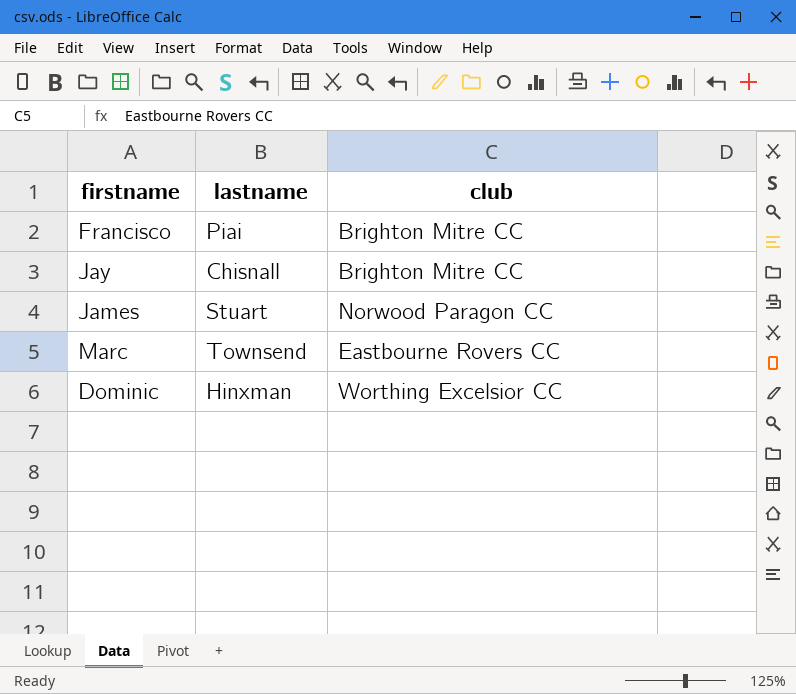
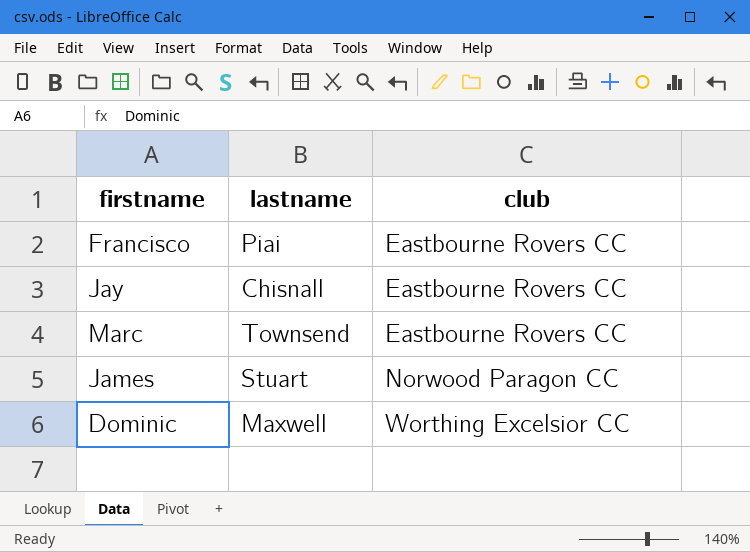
row order: none -> club ascending
Francisco | club: Brighton Mitre CC -> Eastbourne Rovers CC
Jay | club: Brighton Mitre CC -> Eastbourne Rovers CC
Dominic | lastname: Hinxman -> Maxwell

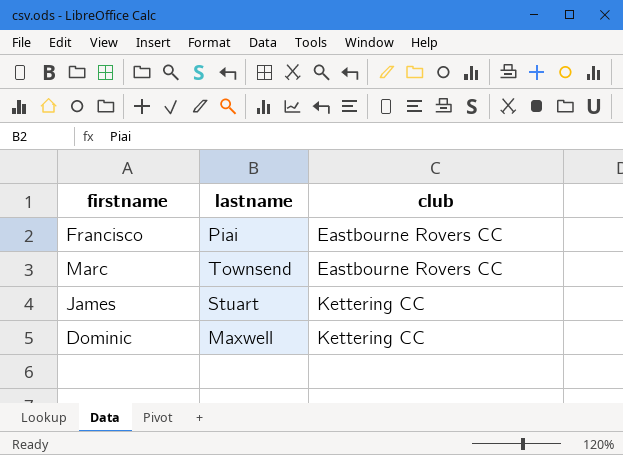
row Jay: Chisnall | Eastbourne Rovers CC -> none
James | club: Norwood Paragon CC -> Kettering CC
Dominic | club: Worthing Excelsior CC -> Kettering CC

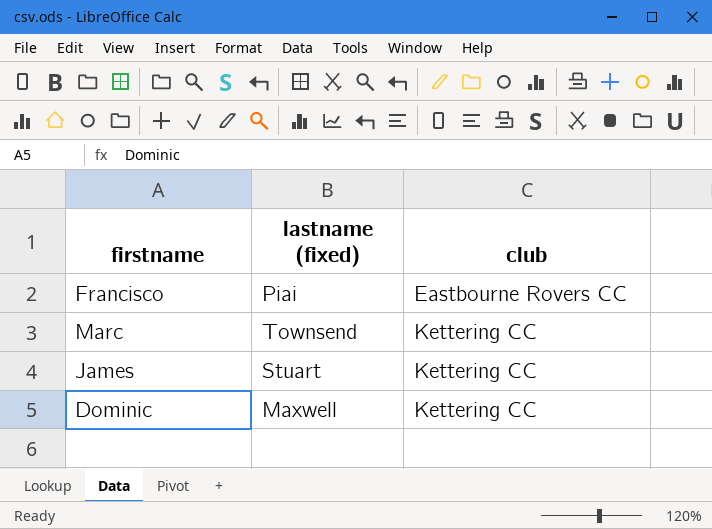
column name: lastname -> lastname (fixed)
Marc | club: Eastbourne Rovers CC -> Kettering CC

